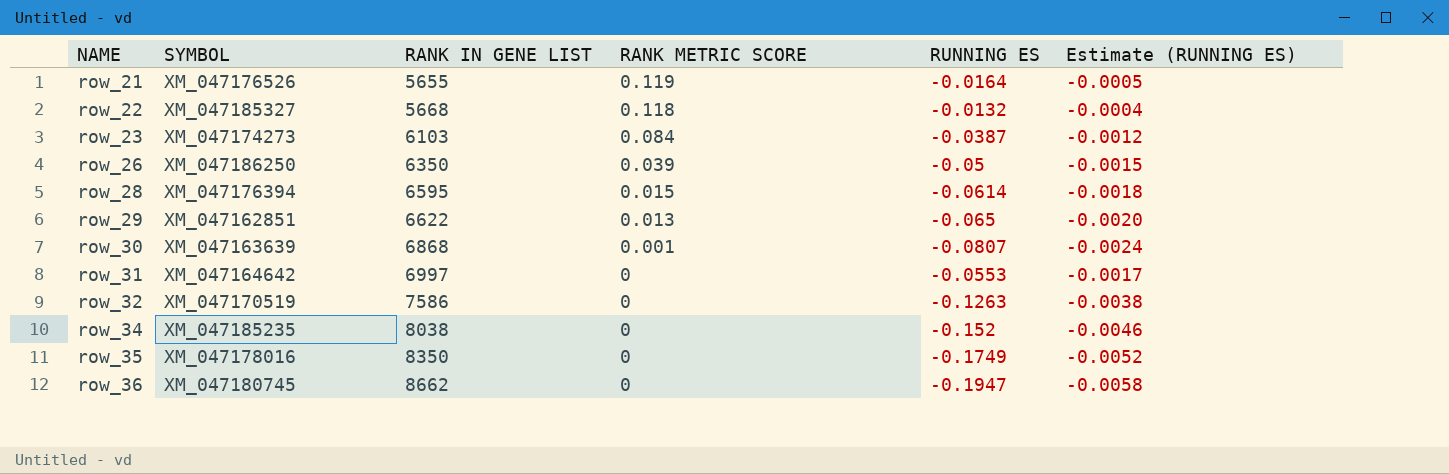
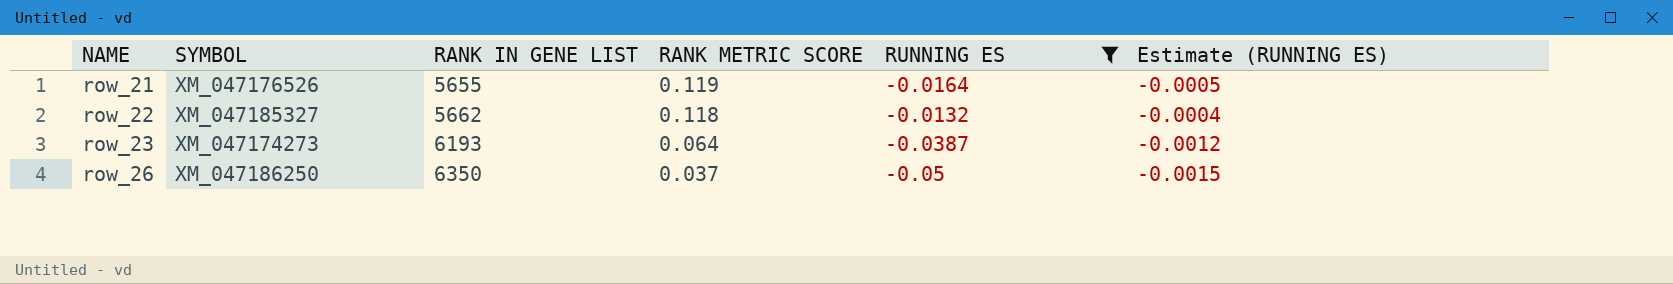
filter: none -> RUNNING ES >= -0.05
row_22 | RANK IN GENE LIST: 5668 -> 5662
row_23 | RANK IN GENE LIST: 6103 -> 6193
row_23 | RANK METRIC SCORE: 0.084 -> 0.064
row_26 | RANK METRIC SCORE: 0.039 -> 0.037

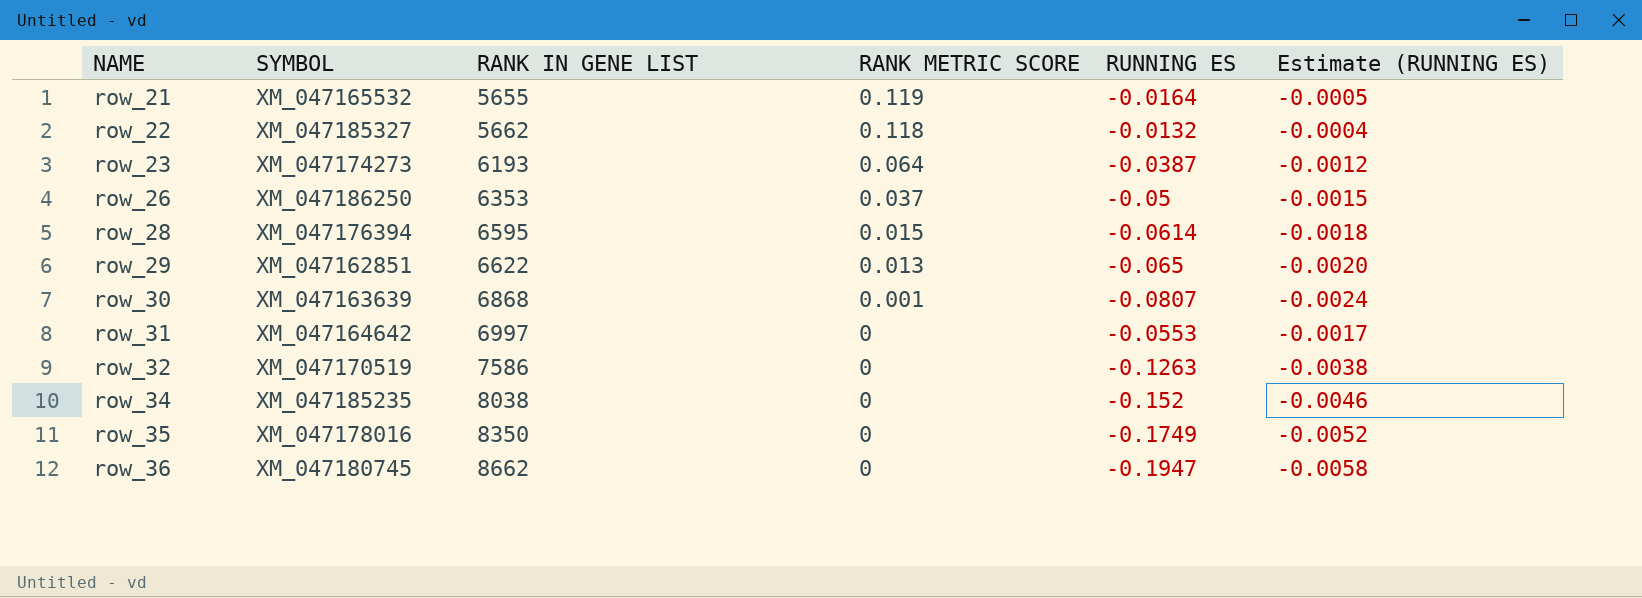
filter: RUNNING ES >= -0.05 -> none
row_21 | SYMBOL: XM_047176526 -> XM_047165532
row_26 | RANK IN GENE LIST: 6350 -> 6353

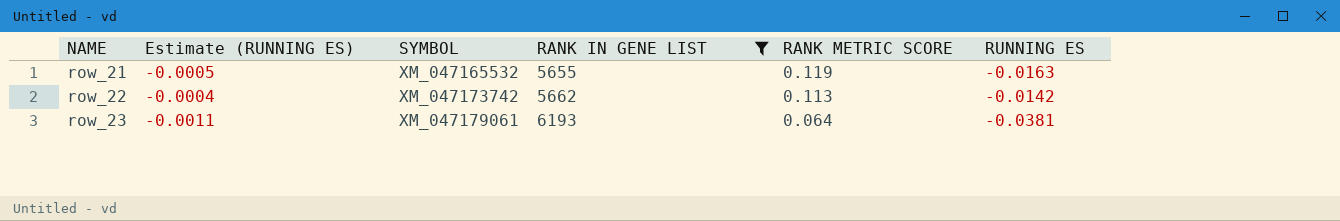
filter: none -> RANK IN GENE LIST <= 6193
column Estimate (RUNNING ES) | position: 6 -> 2
row_21 | RUNNING ES: -0.0164 -> -0.0163
row_22 | SYMBOL: XM_047185327 -> XM_047173742
row_22 | RANK METRIC SCORE: 0.118 -> 0.113
row_22 | RUNNING ES: -0.0132 -> -0.0142
row_23 | Estimate (RUNNING ES): -0.0012 -> -0.0011
row_23 | SYMBOL: XM_047174273 -> XM_047179061
row_23 | RUNNING ES: -0.0387 -> -0.0381

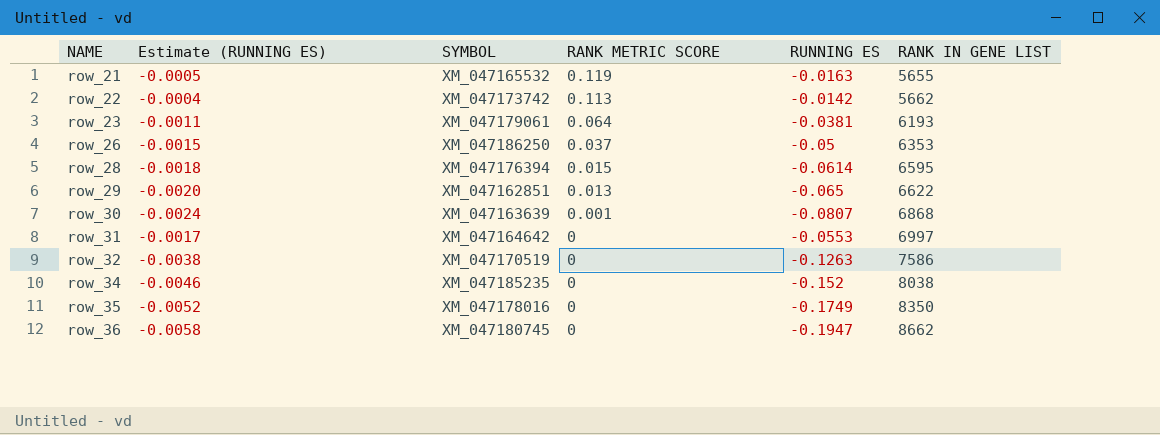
filter: RANK IN GENE LIST <= 6193 -> none
column RANK IN GENE LIST | position: 4 -> 6

